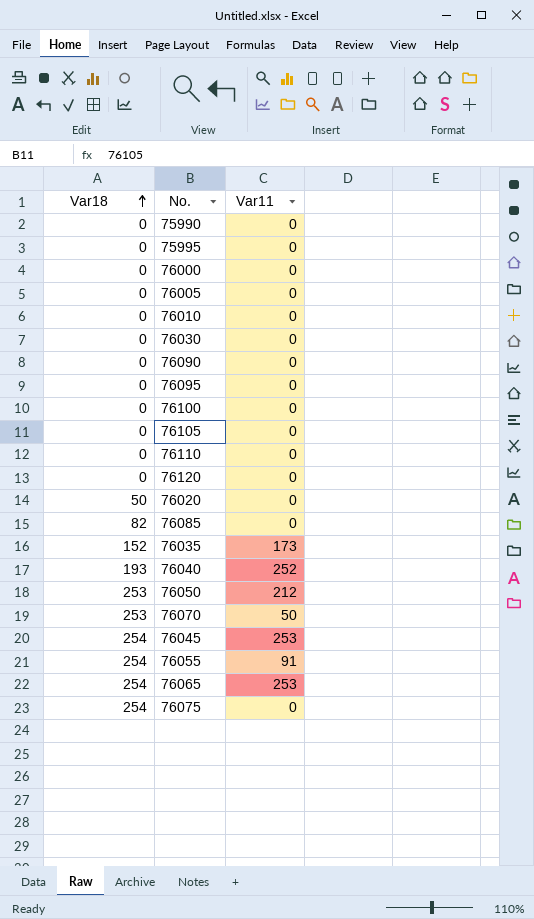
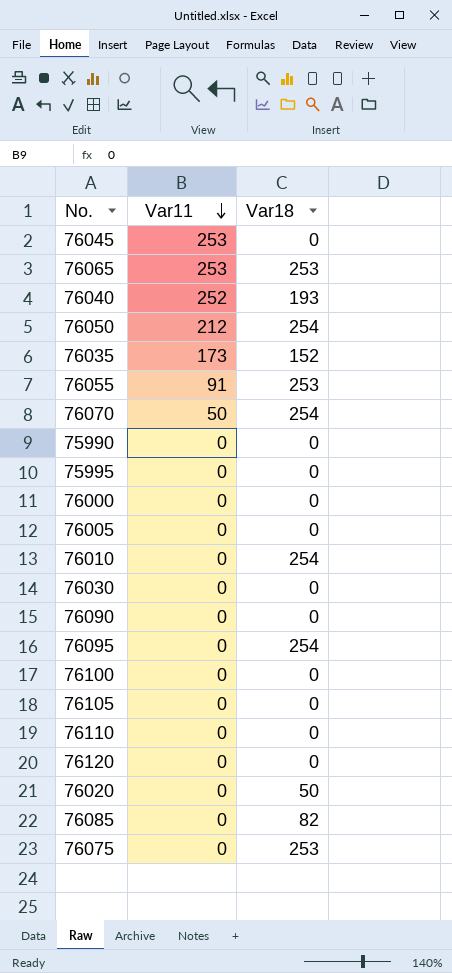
row order: Var18 ascending -> Var11 descending
column Var18 | position: 1 -> 3
76045 | Var18: 254 -> 0
76065 | Var18: 254 -> 253
76050 | Var18: 253 -> 254
76055 | Var18: 254 -> 253
76070 | Var18: 253 -> 254
76010 | Var18: 0 -> 254
76095 | Var18: 0 -> 254
76075 | Var18: 254 -> 253

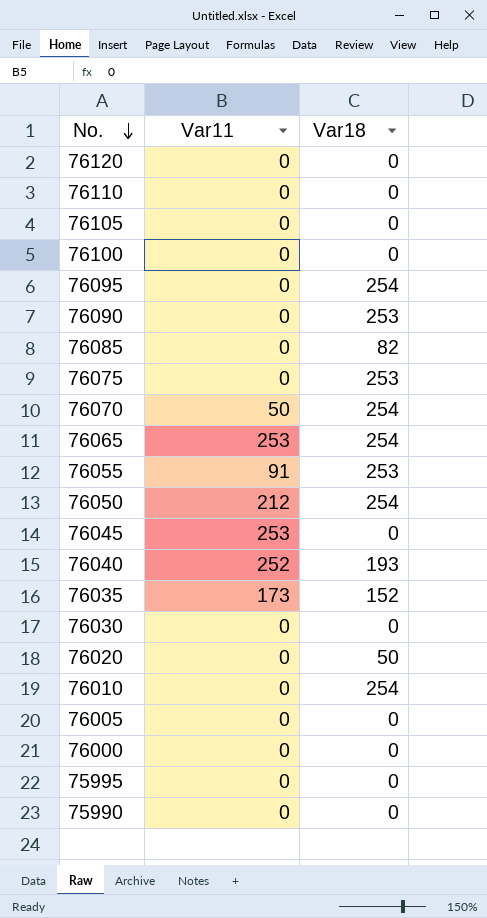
row order: Var11 descending -> No. descending
76090 | Var18: 0 -> 253
76065 | Var18: 253 -> 254

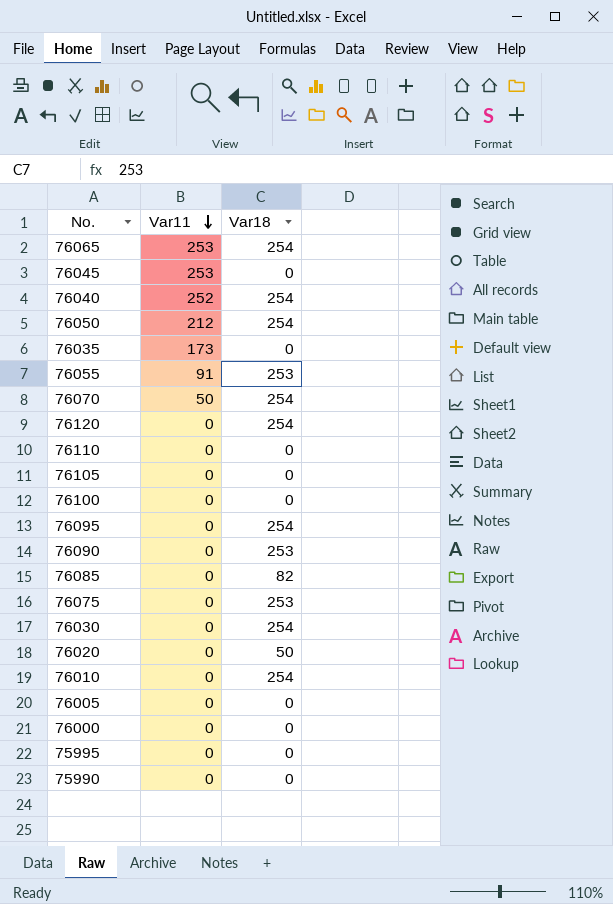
row order: No. descending -> Var11 descending
76040 | Var18: 193 -> 254
76035 | Var18: 152 -> 0
76120 | Var18: 0 -> 254
76030 | Var18: 0 -> 254

